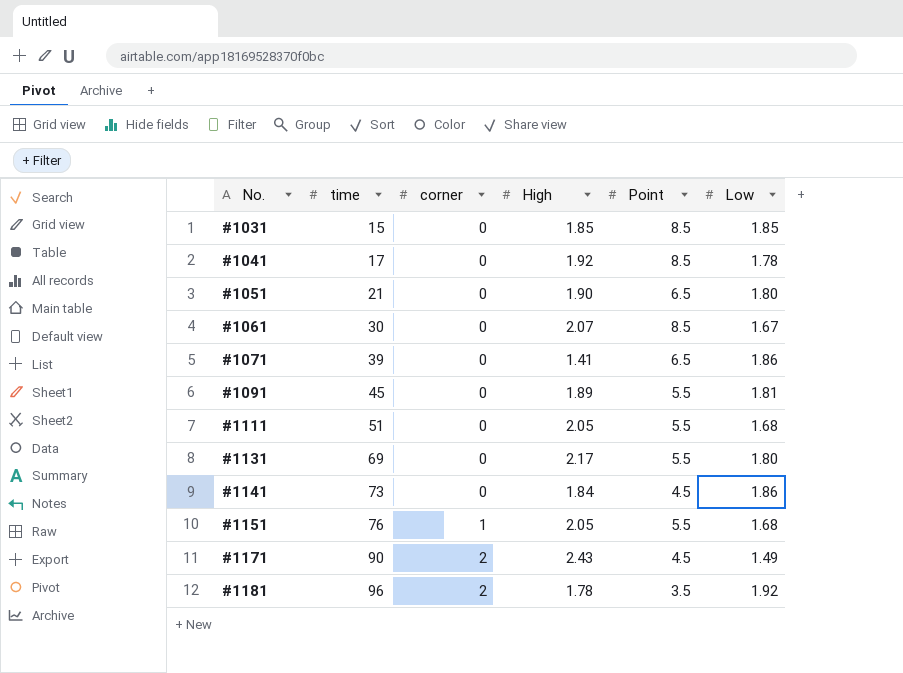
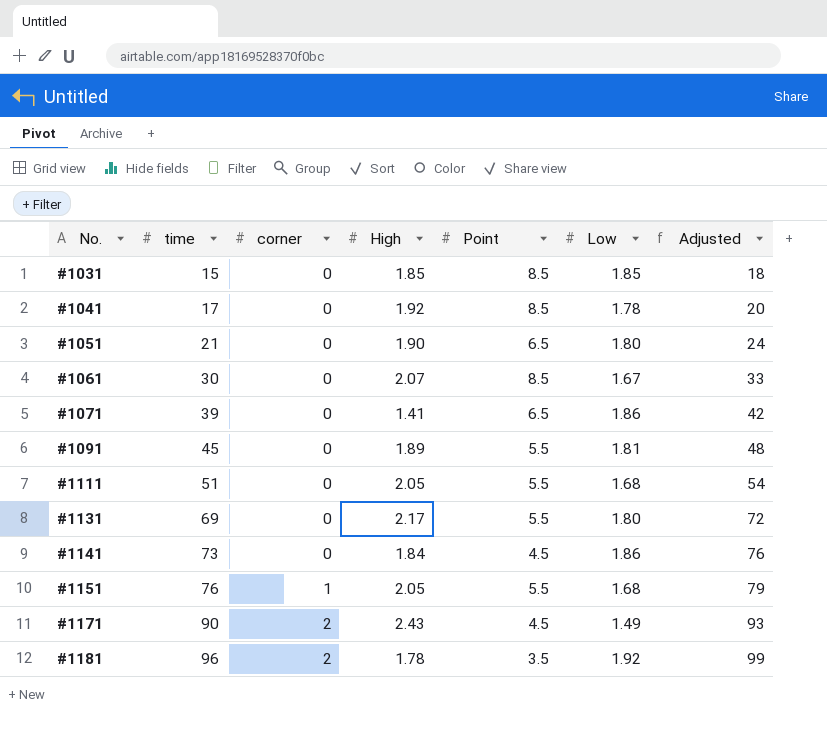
column Adjusted | formula: none -> [time] + 3

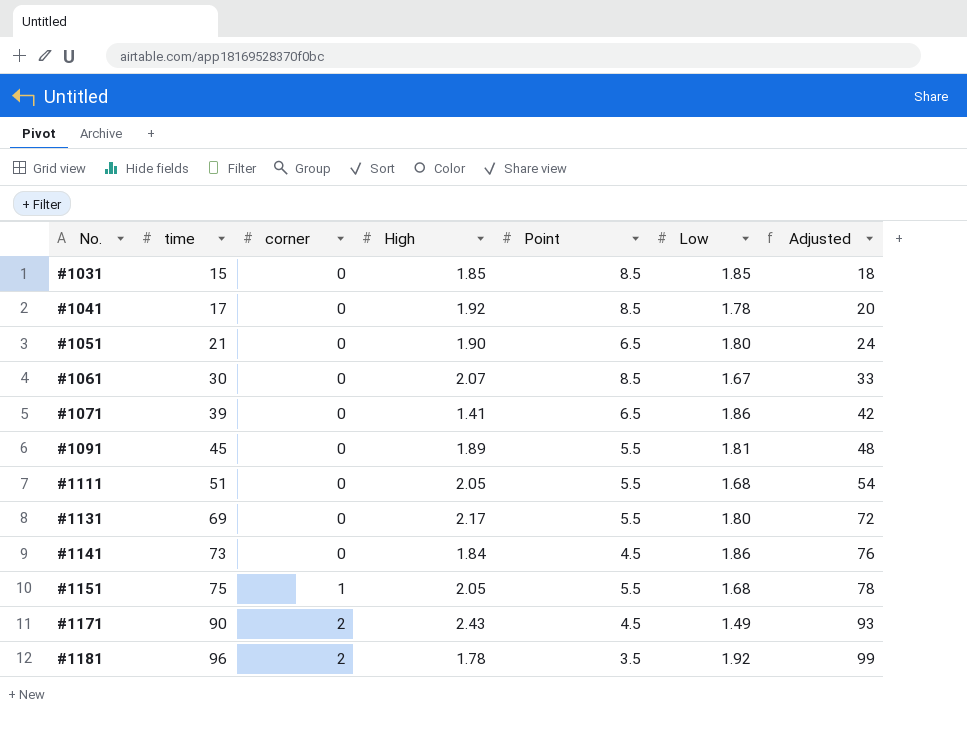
#1151 | time: 76 -> 75
#1151 | Adjusted: 79 -> 78

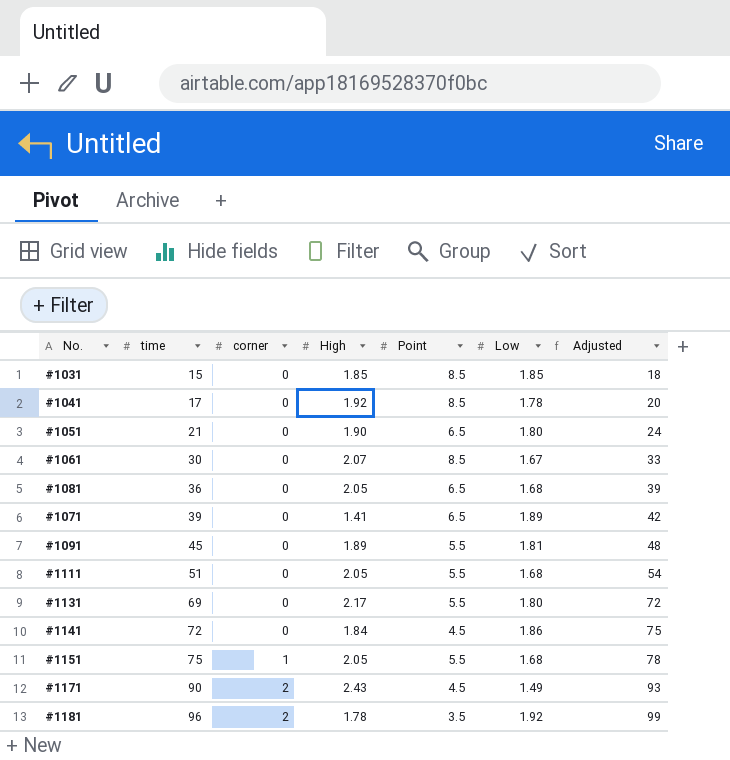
row #1081: none -> 36 | 0 | 2.05 | 6.5 | 1.68 | 39
#1071 | Low: 1.86 -> 1.89
#1141 | time: 73 -> 72
#1141 | Adjusted: 76 -> 75

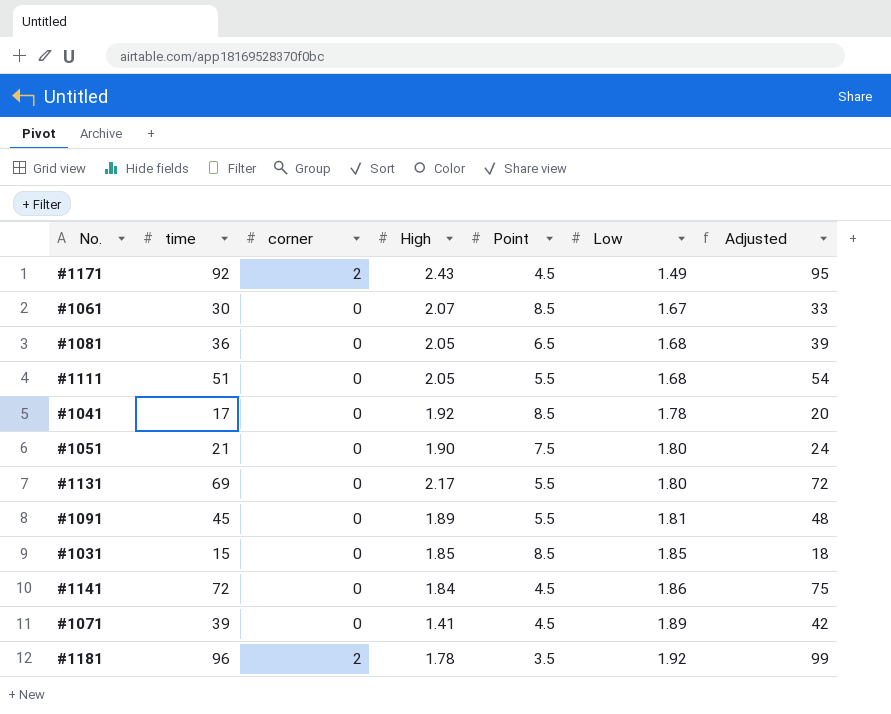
row order: time ascending -> Low ascending
row #1151: 75 | 1 | 2.05 | 5.5 | 1.68 | 78 -> none
#1171 | time: 90 -> 92
#1171 | Adjusted: 93 -> 95
#1051 | Point: 6.5 -> 7.5
#1071 | Point: 6.5 -> 4.5

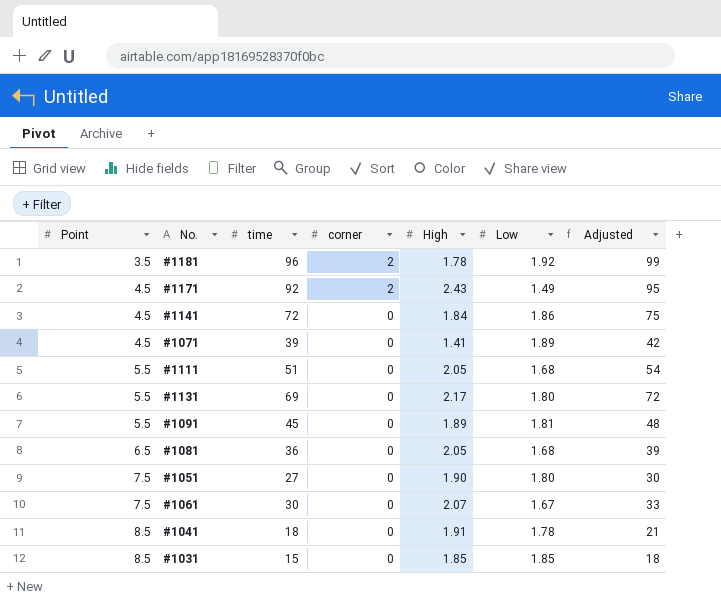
row order: Low ascending -> Point ascending
column Point | position: 5 -> 1
#1051 | time: 21 -> 27
#1051 | Adjusted: 24 -> 30
#1061 | Point: 8.5 -> 7.5
#1041 | time: 17 -> 18
#1041 | High: 1.92 -> 1.91
#1041 | Adjusted: 20 -> 21

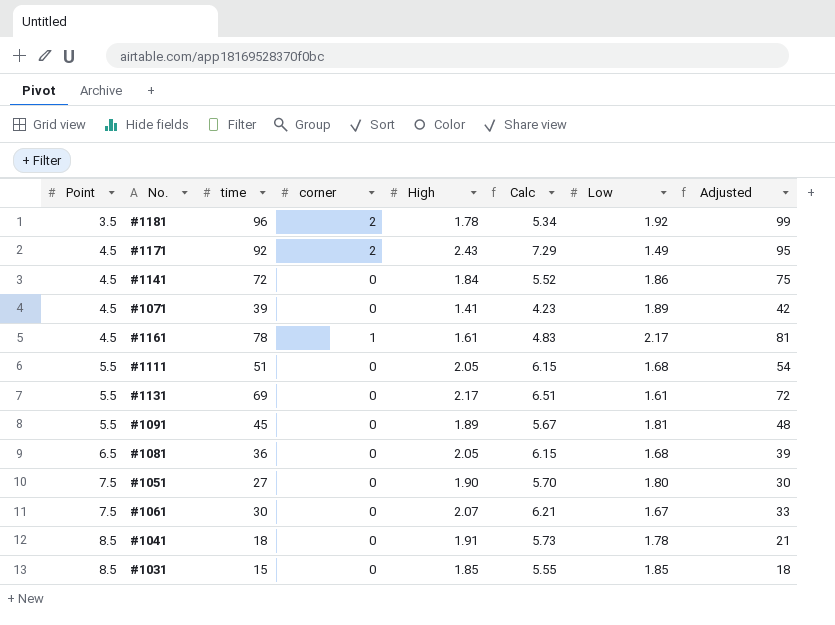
column Calc | formula: none -> [High] * 3
row #1161: none -> 4.5 | 78 | 1 | 1.61 | 4.83 | 2.17 | 81
#1131 | Low: 1.80 -> 1.61

